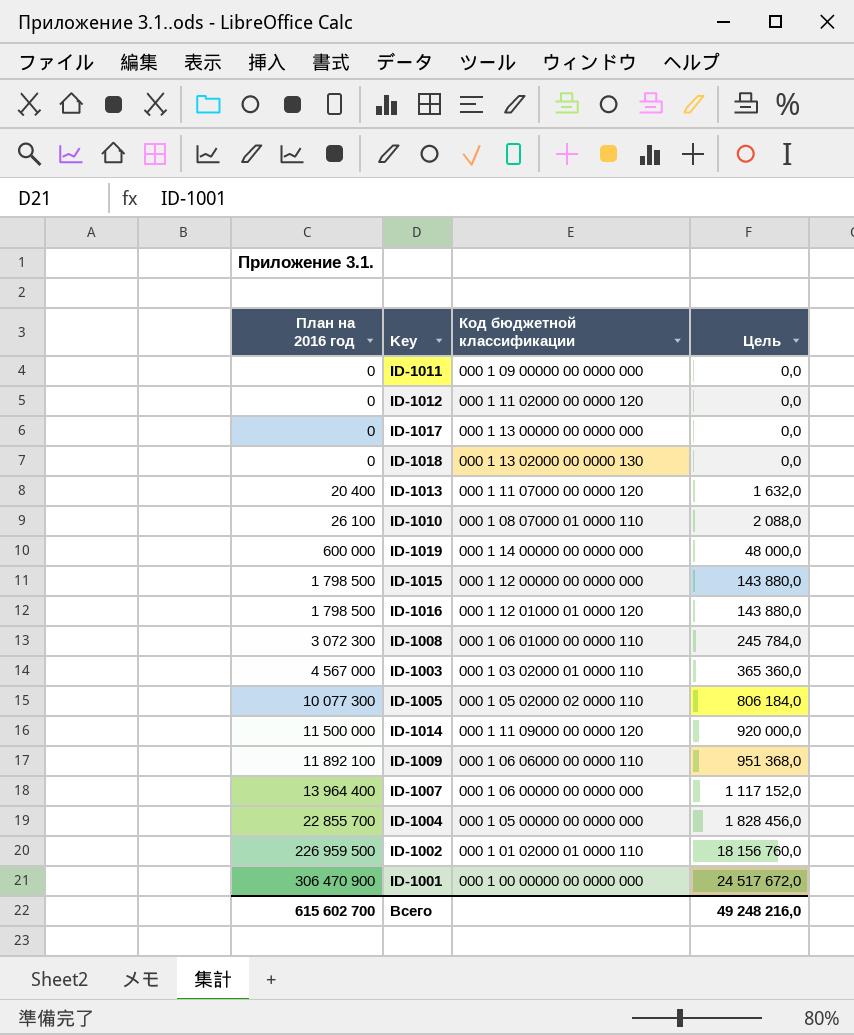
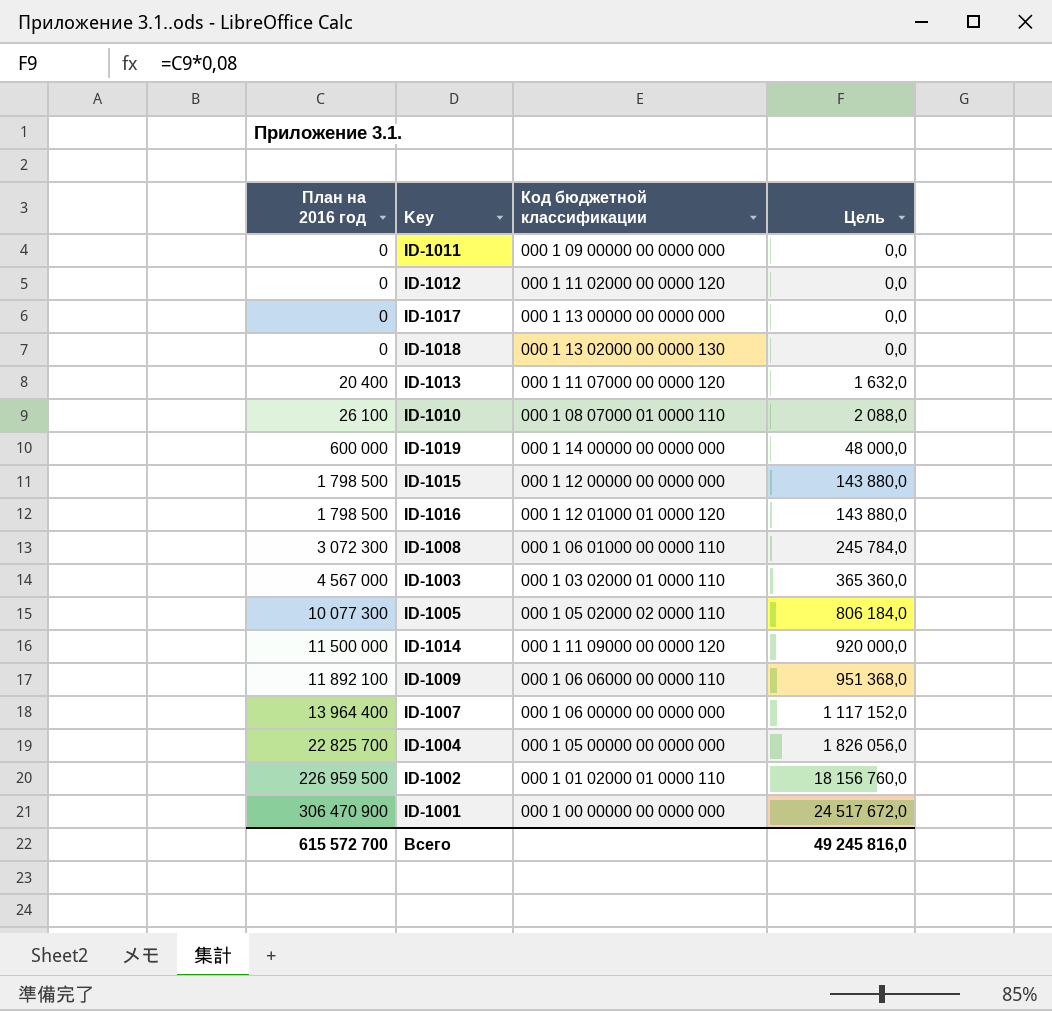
ID-1004 | План на 2016 год: 22 855 700 -> 22 825 700
ID-1004 | Цель: 1 828 456,0 -> 1 826 056,0
Всего | План на 2016 год: 615 602 700 -> 615 572 700
Всего | Цель: 49 248 216,0 -> 49 245 816,0

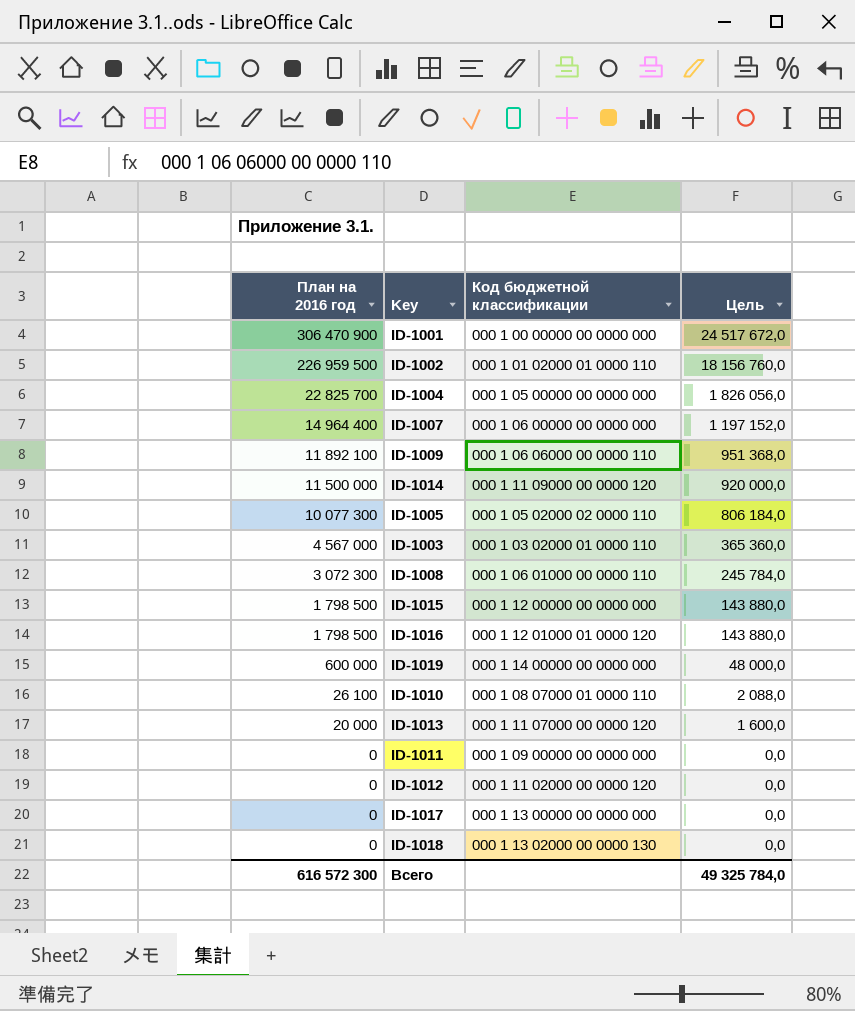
row order: План на 2016 год ascending -> План на 2016 год descending
ID-1007 | План на 2016 год: 13 964 400 -> 14 964 400
ID-1007 | Цель: 1 117 152,0 -> 1 197 152,0
ID-1013 | План на 2016 год: 20 400 -> 20 000
ID-1013 | Цель: 1 632,0 -> 1 600,0
Всего | План на 2016 год: 615 572 700 -> 616 572 300
Всего | Цель: 49 245 816,0 -> 49 325 784,0

